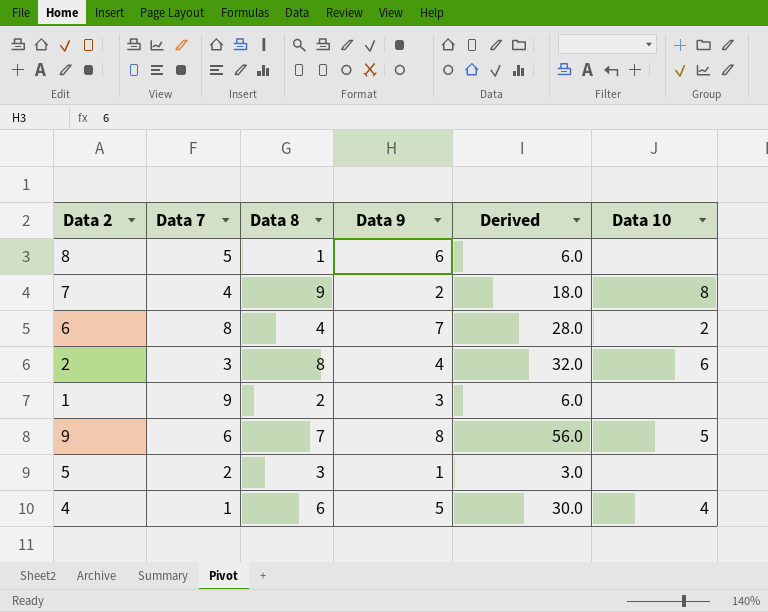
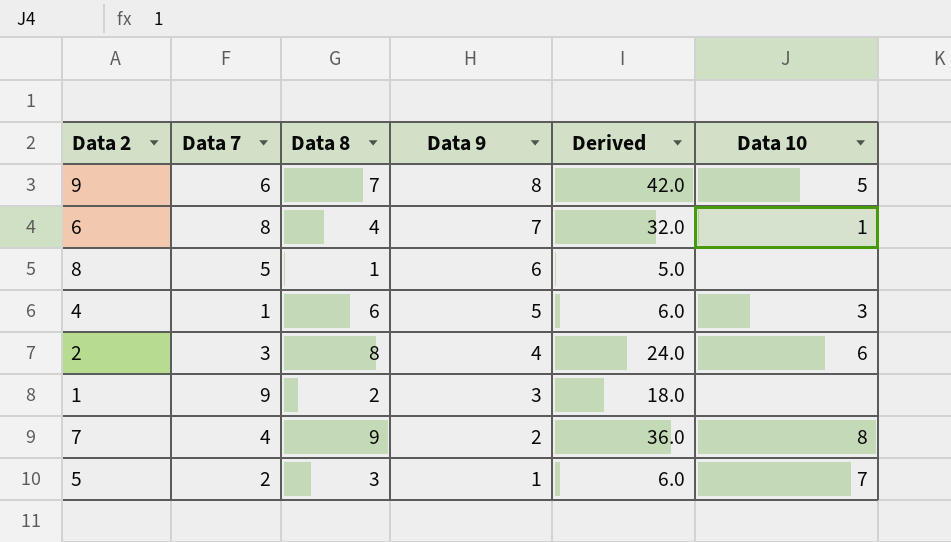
row order: none -> Data 9 descending
column Derived | formula: [Data 8] * [Data 9] -> [Data 7] * [Data 8]
6 | Data 10: 2 -> 1
4 | Data 10: 4 -> 3
5 | Data 10: none -> 7

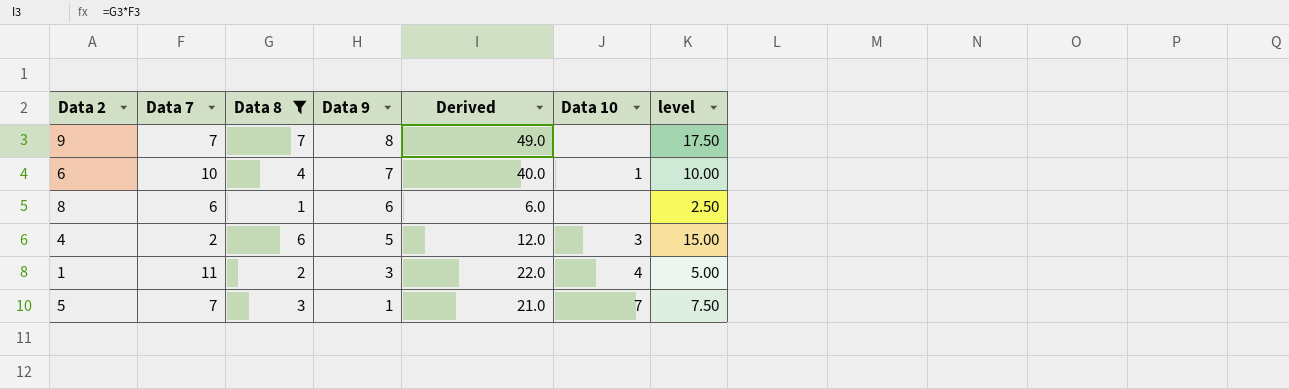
filter: none -> Data 8 <= 7
column level | formula: none -> [Data 8] * 2.5
9 | Data 7: 6 -> 7
9 | Derived: 42.0 -> 49.0
9 | Data 10: 5 -> none
6 | Data 7: 8 -> 10
6 | Derived: 32.0 -> 40.0
8 | Data 7: 5 -> 6
8 | Derived: 5.0 -> 6.0
4 | Data 7: 1 -> 2
4 | Derived: 6.0 -> 12.0
1 | Data 7: 9 -> 11
1 | Derived: 18.0 -> 22.0
1 | Data 10: none -> 4
5 | Data 7: 2 -> 7
5 | Derived: 6.0 -> 21.0

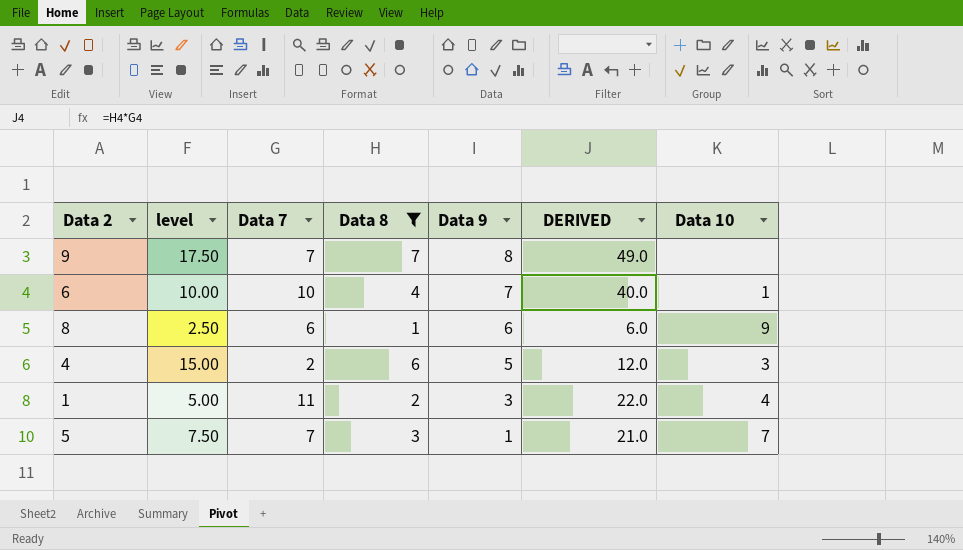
column level | position: 7 -> 2
column name: Derived -> DERIVED
8 | Data 10: none -> 9

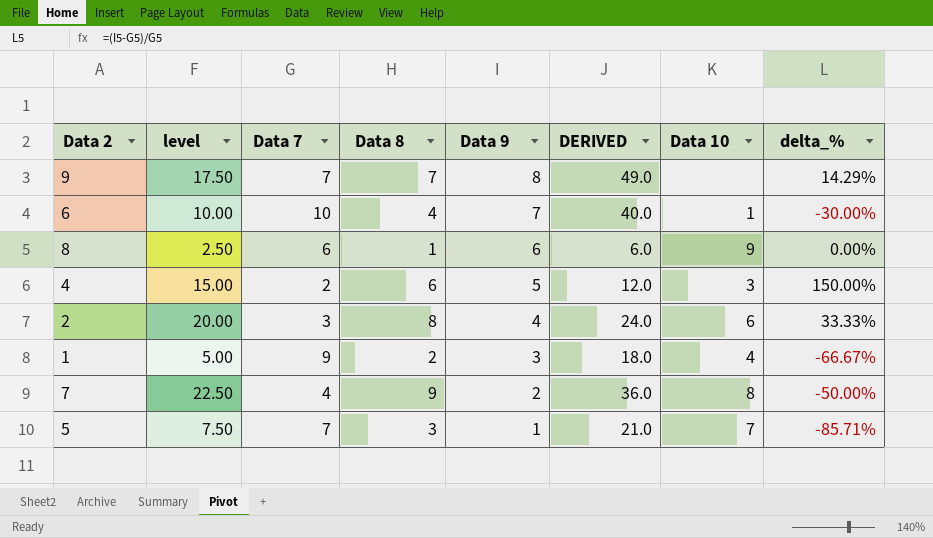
filter: Data 8 <= 7 -> none
column delta_% | formula: none -> ([Data 9] - [Data 7]) / [Data 7]
1 | Data 7: 11 -> 9
1 | DERIVED: 22.0 -> 18.0

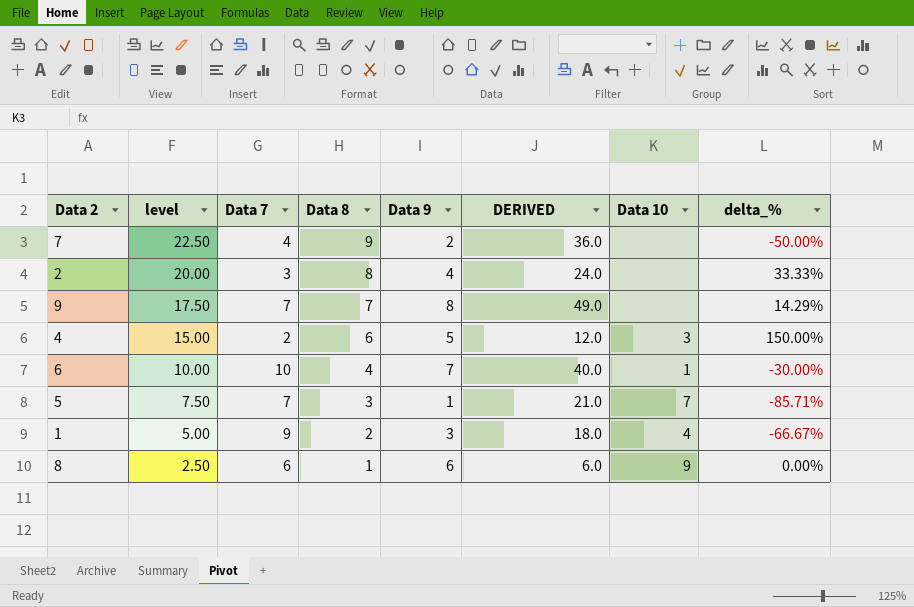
row order: Data 9 descending -> level descending
7 | Data 10: 8 -> none
2 | Data 10: 6 -> none

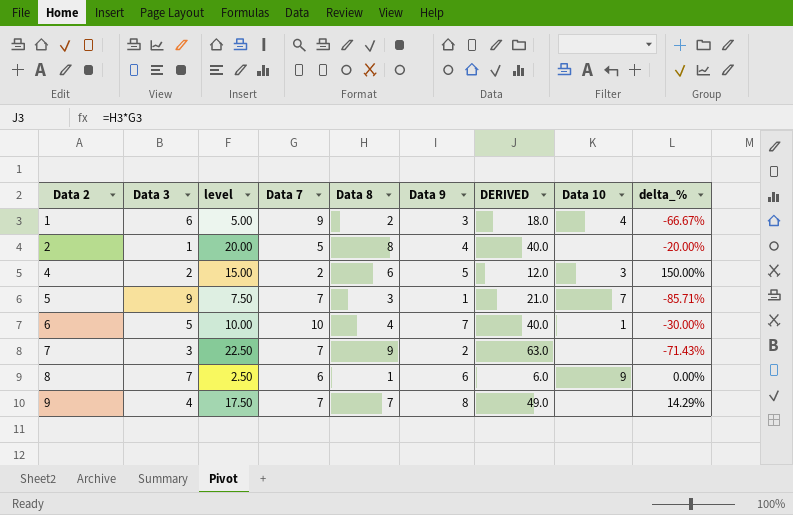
row order: level descending -> Data 2 ascending
column Data 3 | position: none -> 2
2 | Data 7: 3 -> 5
2 | DERIVED: 24.0 -> 40.0
2 | delta_%: 33.33% -> -20.00%
7 | Data 7: 4 -> 7
7 | DERIVED: 36.0 -> 63.0
7 | delta_%: -50.00% -> -71.43%

